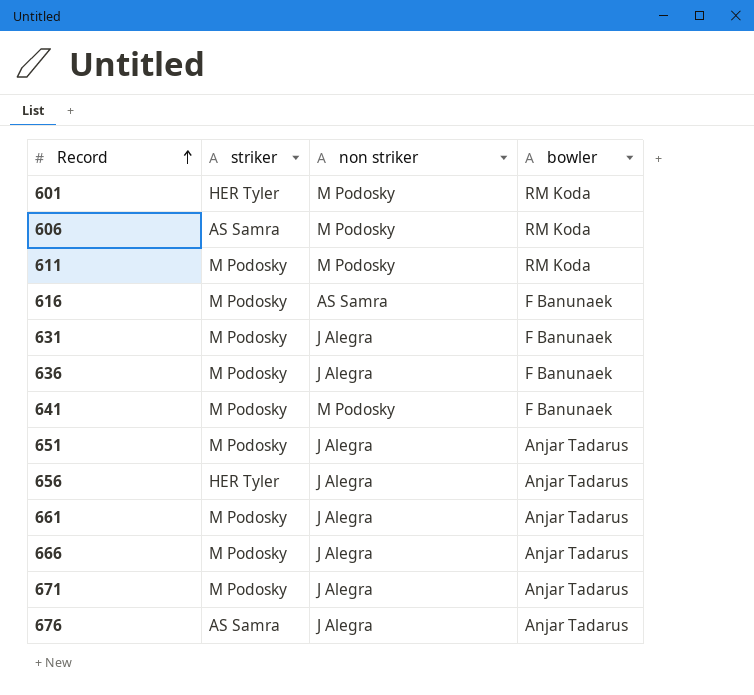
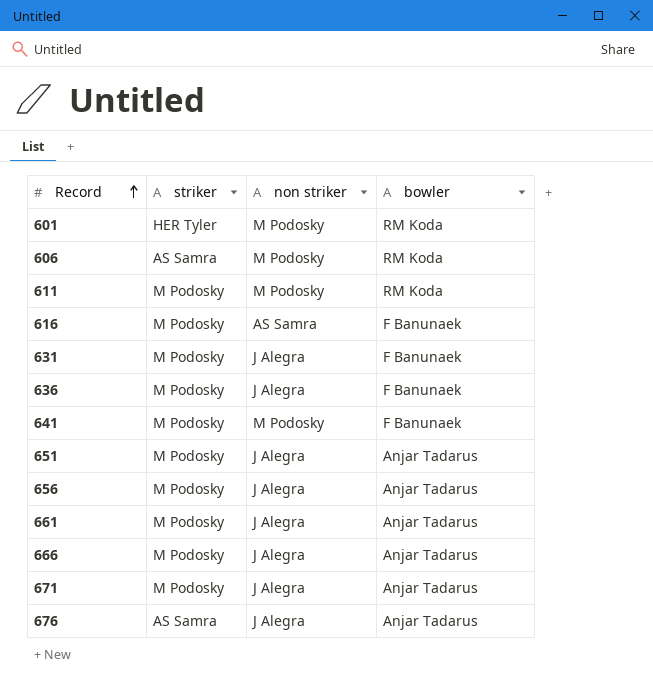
656 | striker: HER Tyler -> M Podosky

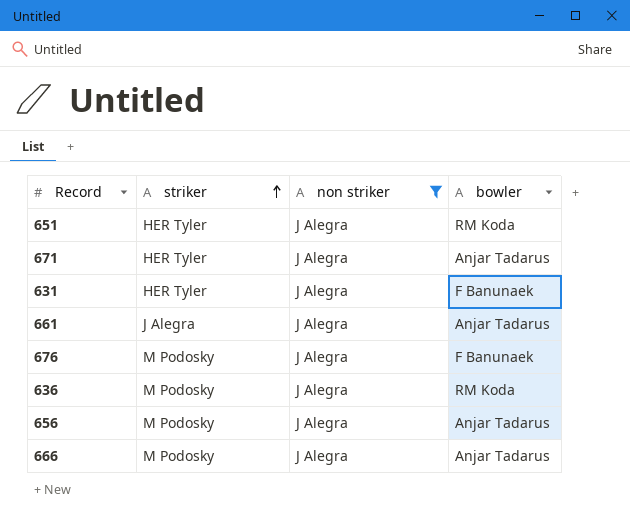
filter: none -> non striker = J Alegra
row order: Record ascending -> striker ascending
651 | striker: M Podosky -> HER Tyler
651 | bowler: Anjar Tadarus -> RM Koda
671 | striker: M Podosky -> HER Tyler
631 | striker: M Podosky -> HER Tyler
661 | striker: M Podosky -> J Alegra
676 | striker: AS Samra -> M Podosky
676 | bowler: Anjar Tadarus -> F Banunaek
636 | bowler: F Banunaek -> RM Koda

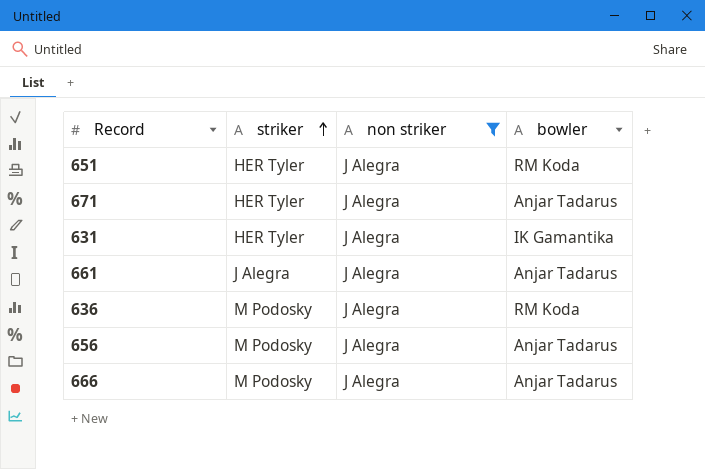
row 676: M Podosky | J Alegra | F Banunaek -> none
631 | bowler: F Banunaek -> IK Gamantika

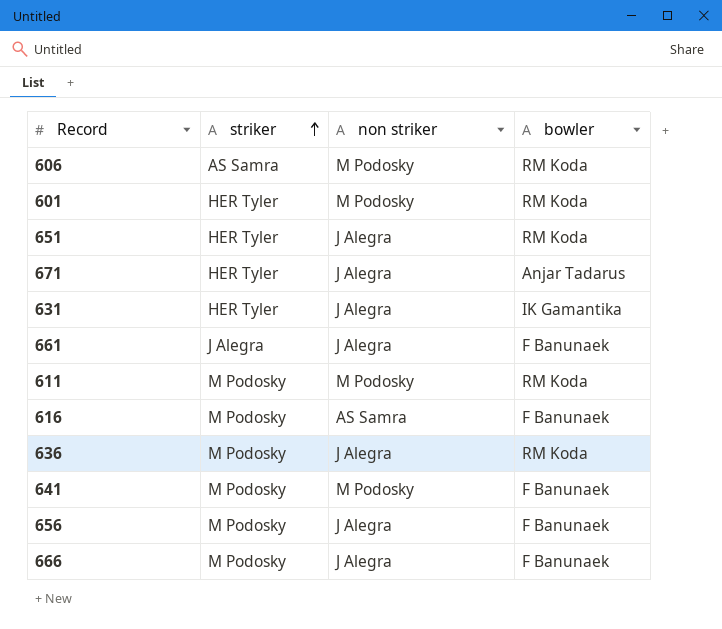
filter: non striker = J Alegra -> none
661 | bowler: Anjar Tadarus -> F Banunaek
656 | bowler: Anjar Tadarus -> F Banunaek
666 | bowler: Anjar Tadarus -> F Banunaek

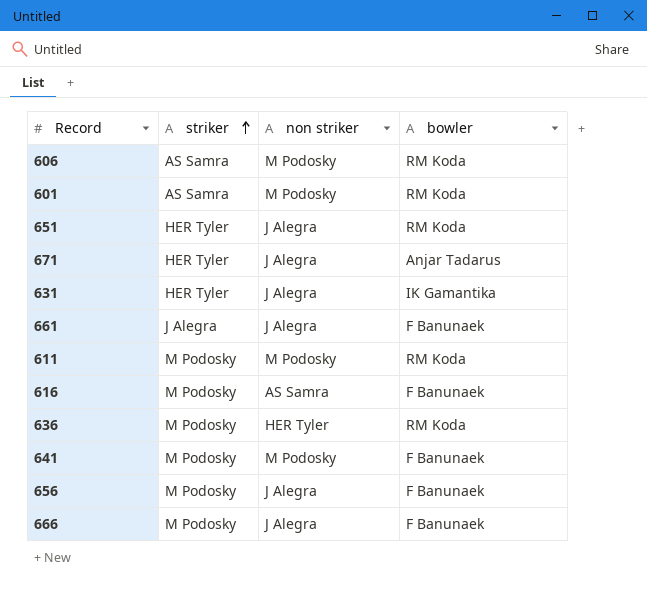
601 | striker: HER Tyler -> AS Samra
636 | non striker: J Alegra -> HER Tyler

